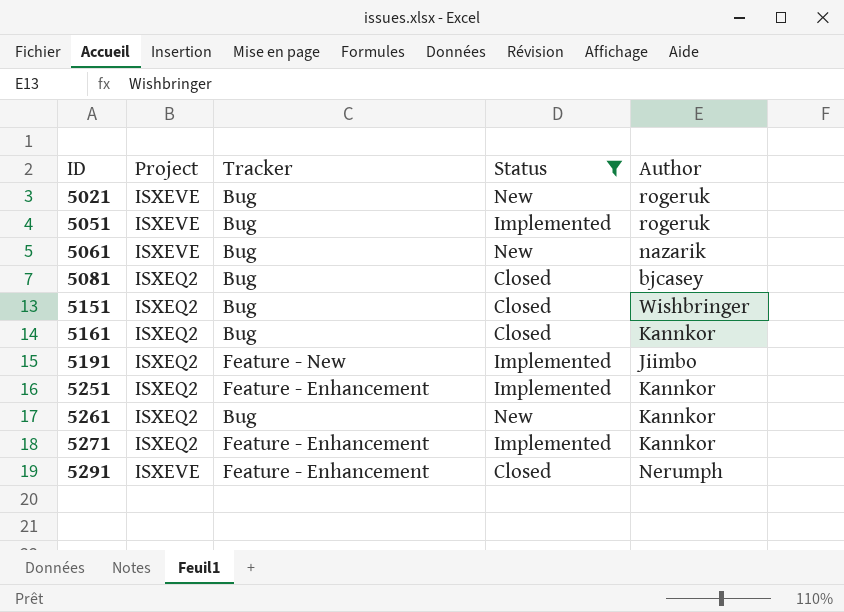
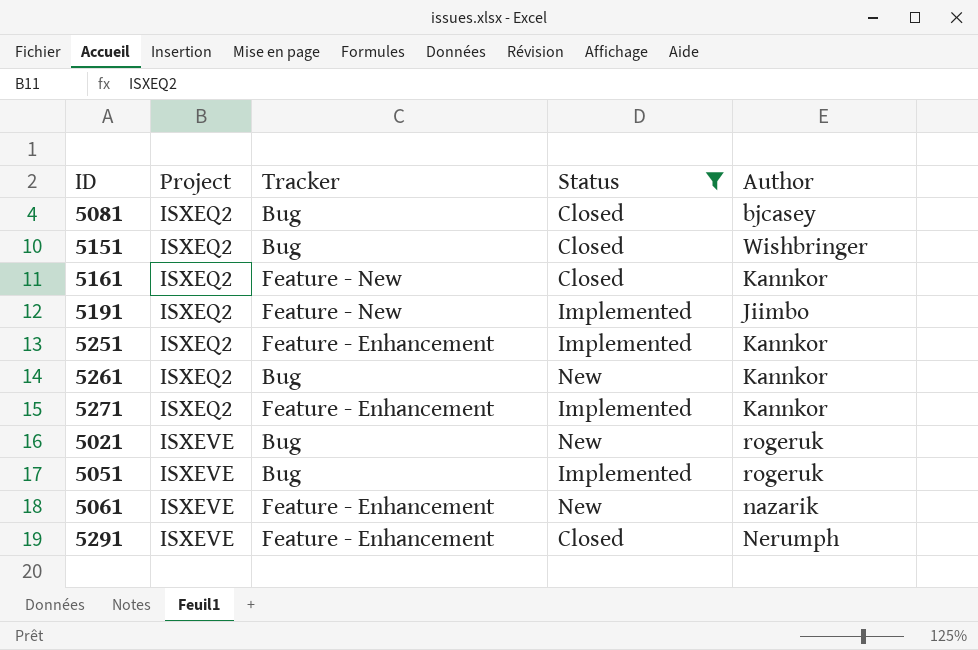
row order: ID ascending -> Project ascending
5161 | Tracker: Bug -> Feature - New
5061 | Tracker: Bug -> Feature - Enhancement

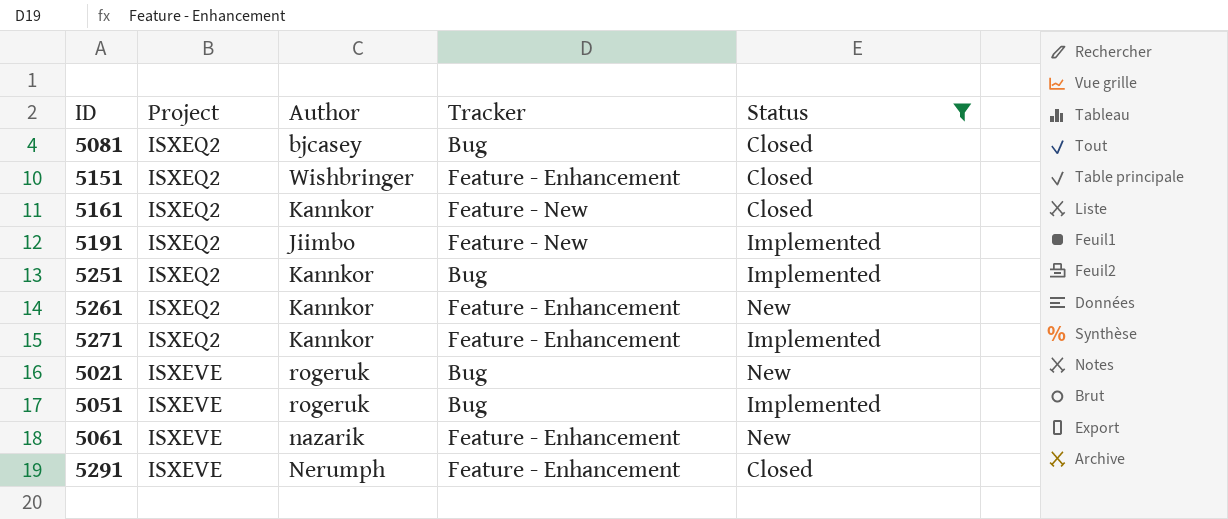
column Author | position: 5 -> 3
5151 | Tracker: Bug -> Feature - Enhancement
5251 | Tracker: Feature - Enhancement -> Bug
5261 | Tracker: Bug -> Feature - Enhancement

